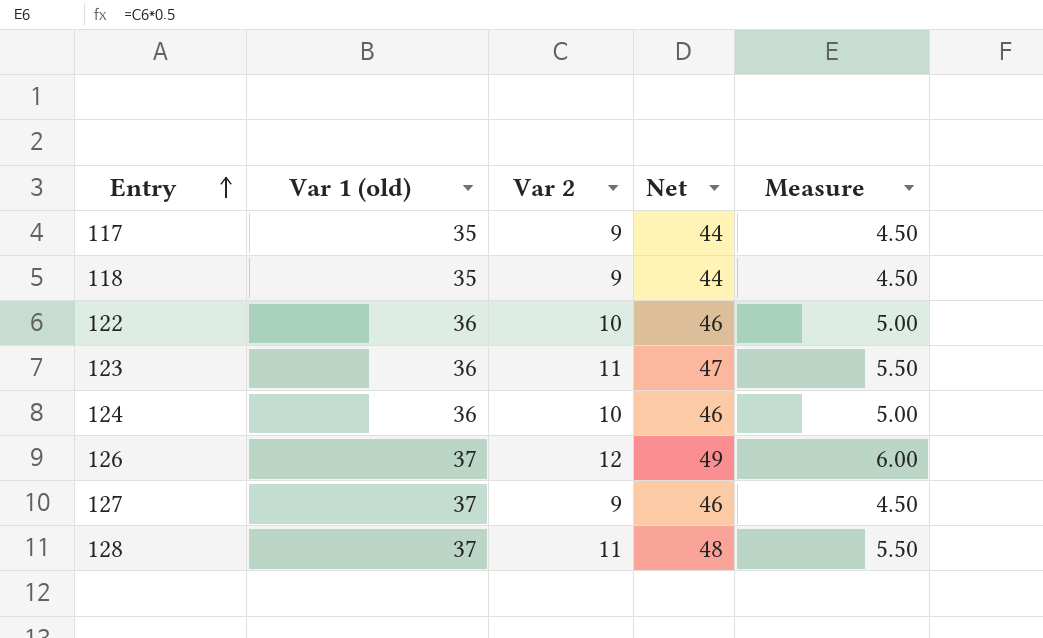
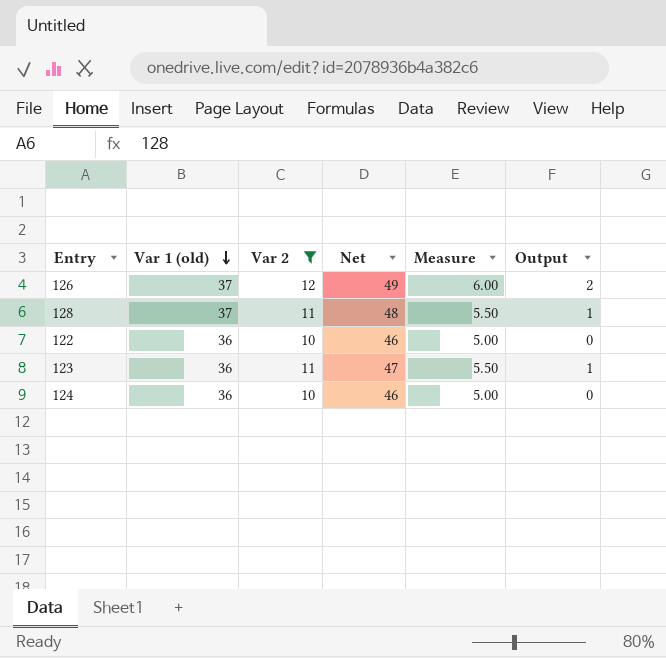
filter: none -> Var 2 != 9
row order: Entry ascending -> Var 1 (old) descending
column Output | formula: none -> [Var 2] - 10

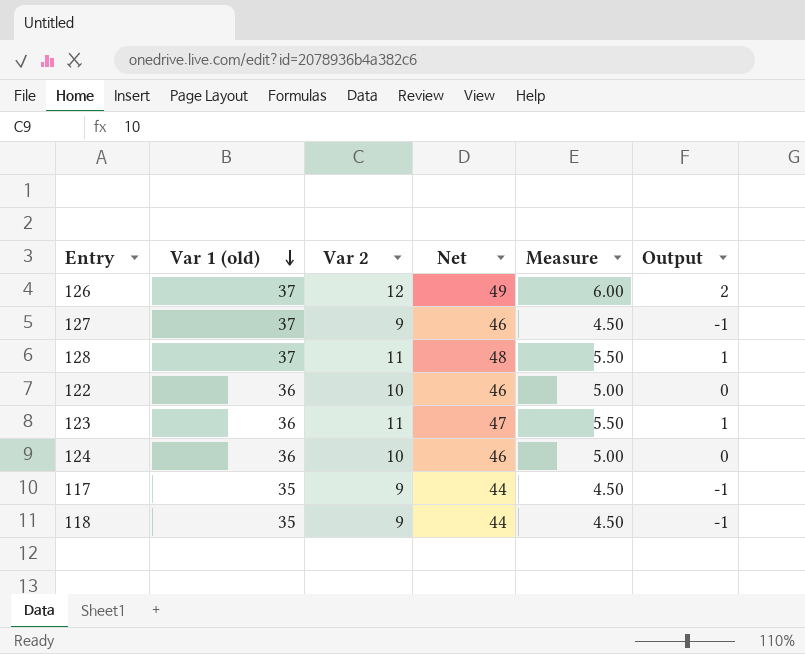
filter: Var 2 != 9 -> none

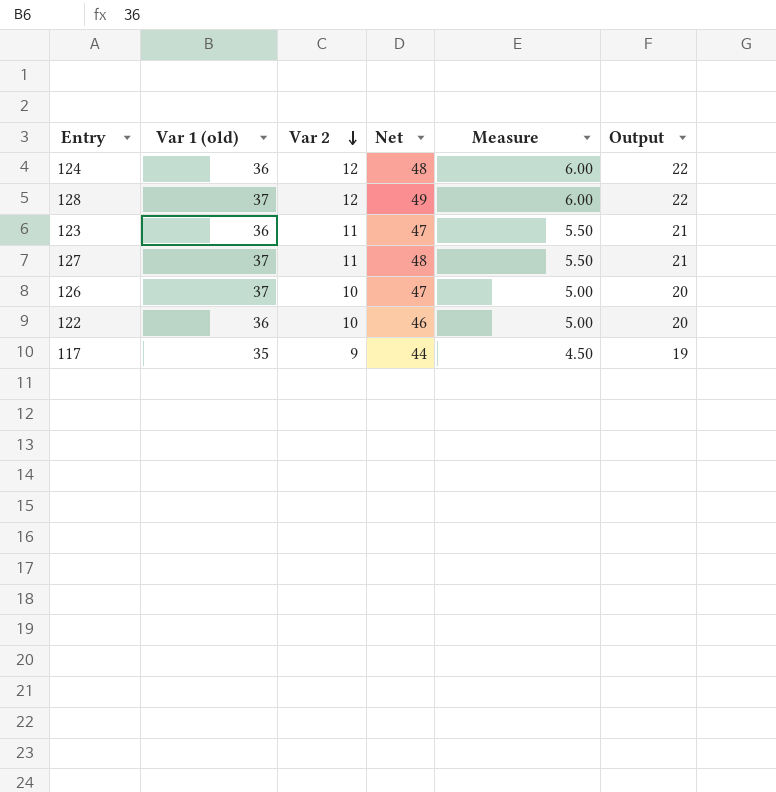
row order: Var 1 (old) descending -> Var 2 descending
column Output | formula: [Var 2] - 10 -> [Var 2] + 10
row 118: 35 | 9 | 44 | 4.50 | -1 -> none
124 | Var 2: 10 -> 12
124 | Net: 46 -> 48
124 | Measure: 5.00 -> 6.00
128 | Var 2: 11 -> 12
128 | Net: 48 -> 49
128 | Measure: 5.50 -> 6.00
127 | Var 2: 9 -> 11
127 | Net: 46 -> 48
127 | Measure: 4.50 -> 5.50
126 | Var 2: 12 -> 10
126 | Net: 49 -> 47
126 | Measure: 6.00 -> 5.00

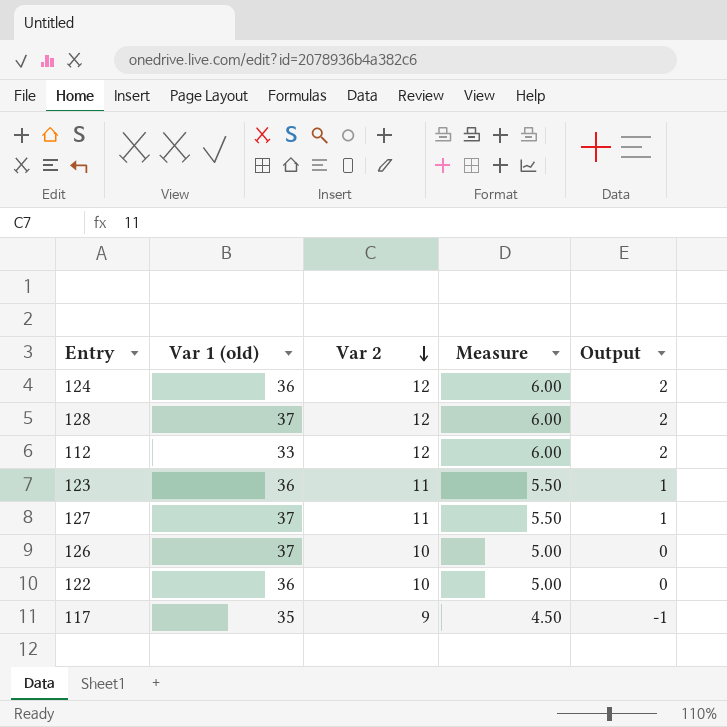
column Net | formula: [Var 1 (old)] + [Var 2] -> none
column Output | formula: [Var 2] + 10 -> [Var 2] - 10
row 112: none -> 33 | 12 | 6.00 | 2

